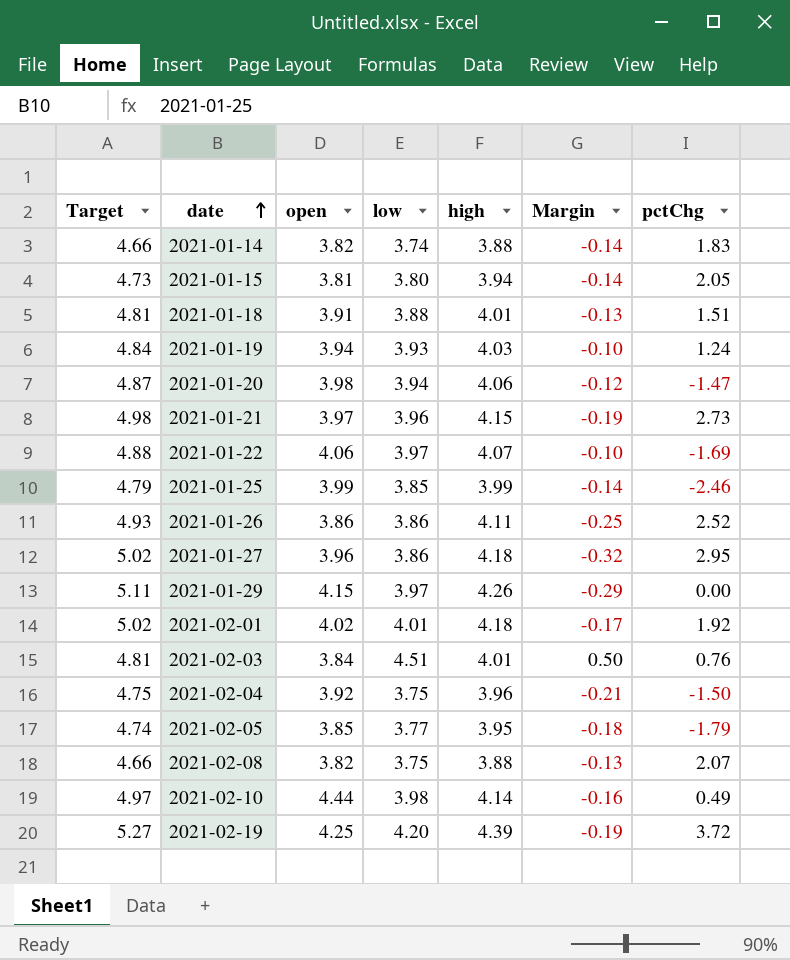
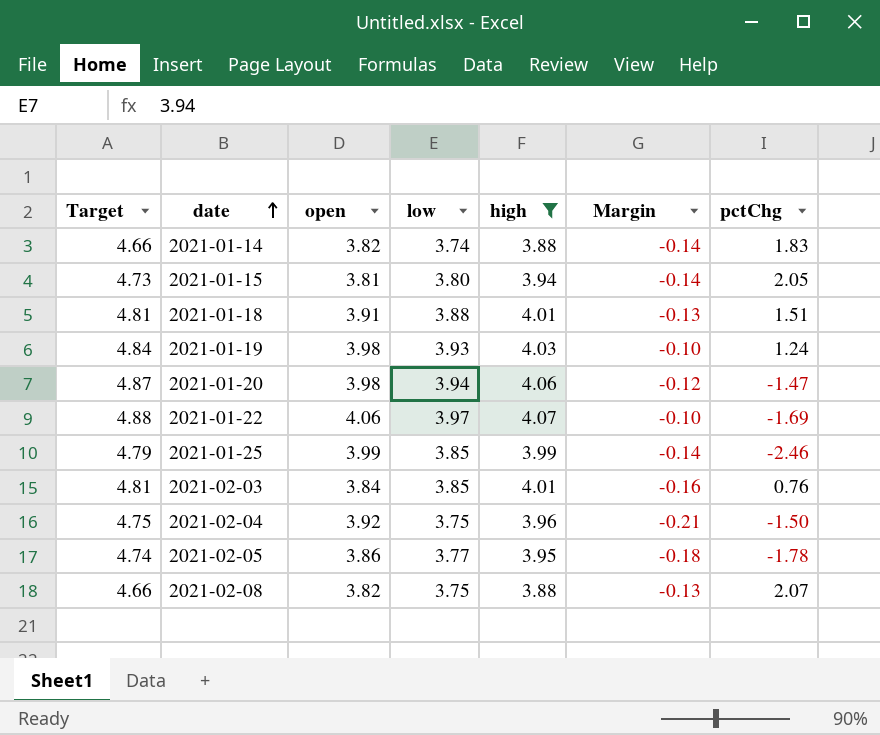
filter: none -> high <= 4.07
2021-01-19 | open: 3.94 -> 3.98
2021-02-03 | low: 4.51 -> 3.85
2021-02-03 | Margin: 0.50 -> -0.16
2021-02-05 | open: 3.85 -> 3.86
2021-02-05 | pctChg: -1.79 -> -1.78

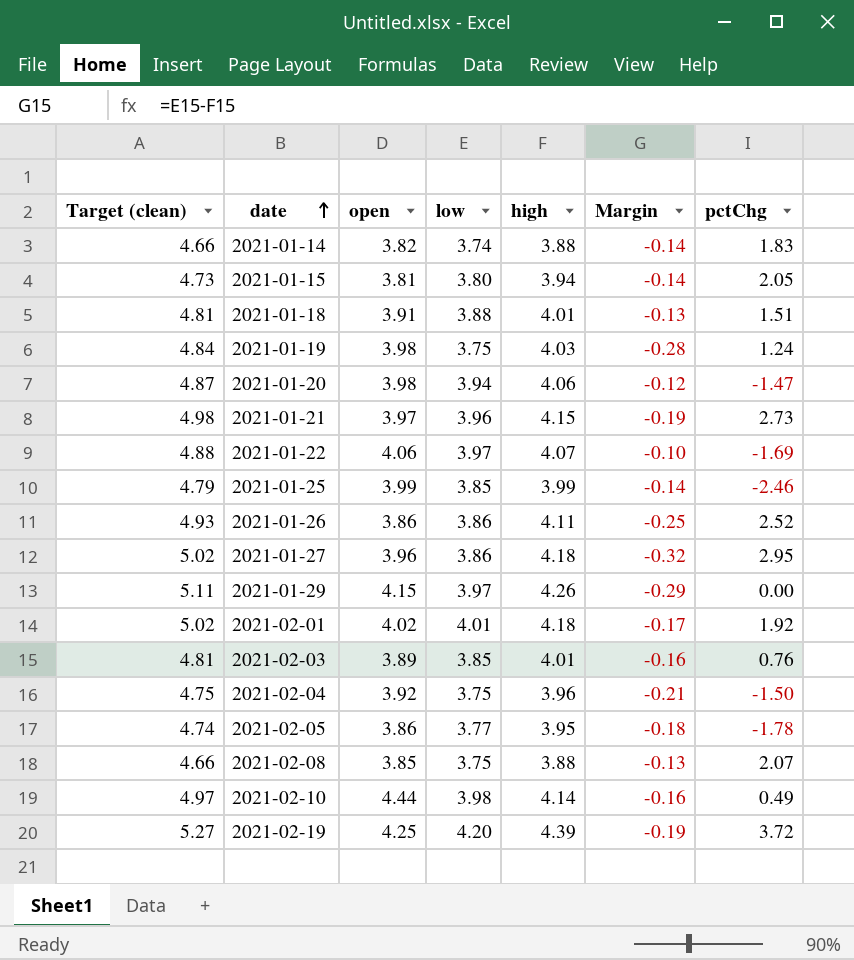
filter: high <= 4.07 -> none
column name: Target -> Target (clean)
2021-01-19 | low: 3.93 -> 3.75
2021-01-19 | Margin: -0.10 -> -0.28
2021-02-03 | open: 3.84 -> 3.89
2021-02-08 | open: 3.82 -> 3.85

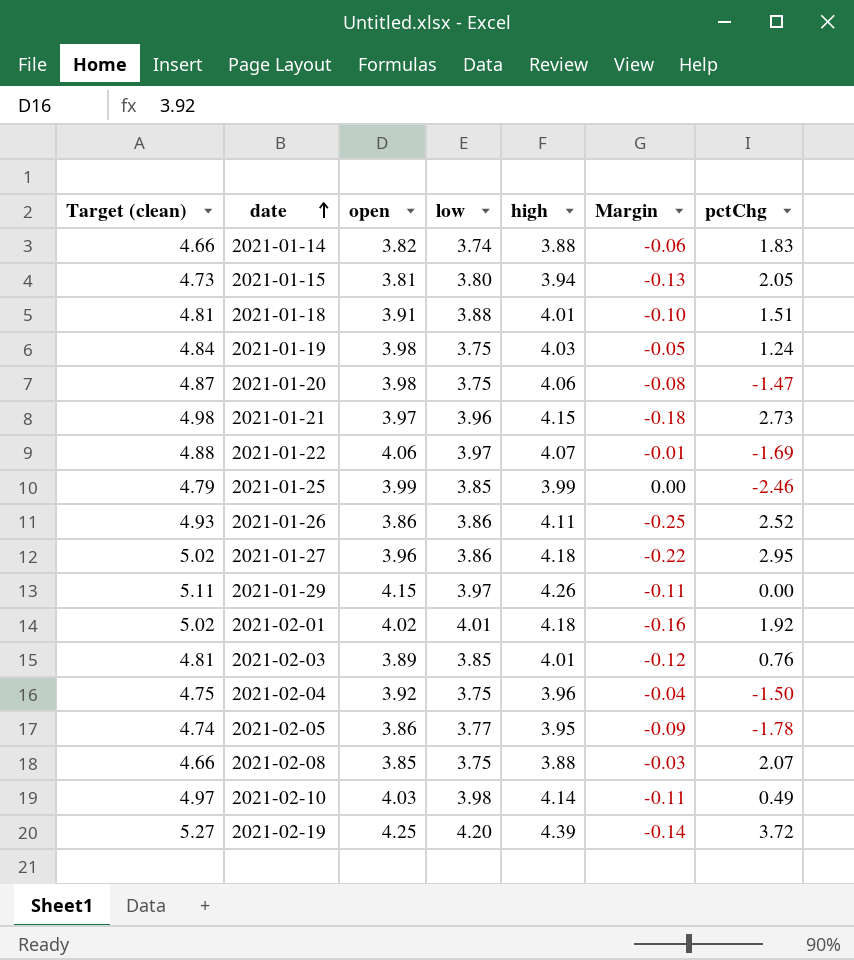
column Margin | formula: [low] - [high] -> [open] - [high]
2021-01-20 | low: 3.94 -> 3.75
2021-02-10 | open: 4.44 -> 4.03

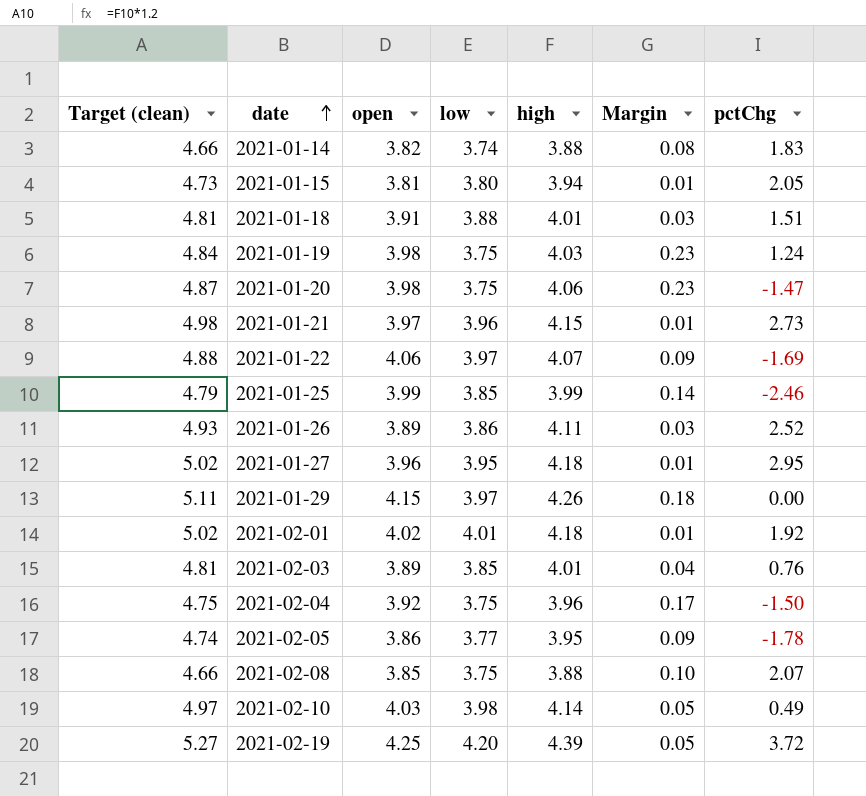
column Margin | formula: [open] - [high] -> [open] - [low]
2021-01-26 | open: 3.86 -> 3.89
2021-01-27 | low: 3.86 -> 3.95

